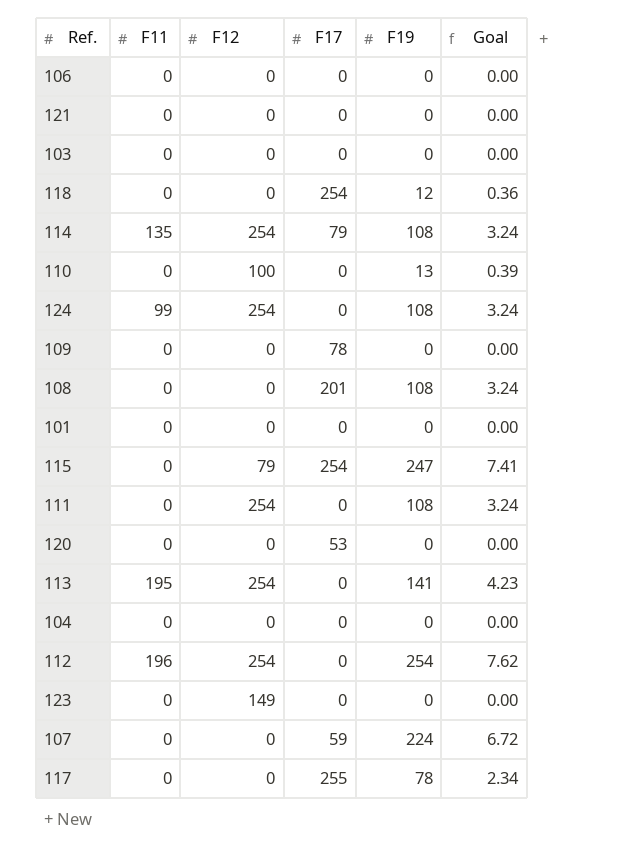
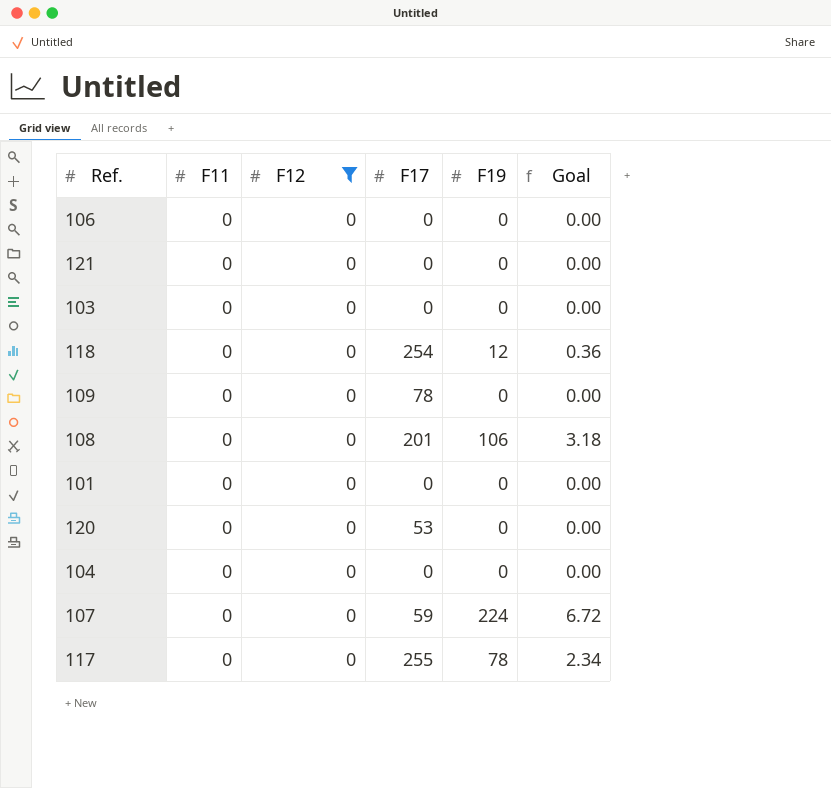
filter: none -> F12 = 0
108 | F19: 108 -> 106
108 | Goal: 3.24 -> 3.18

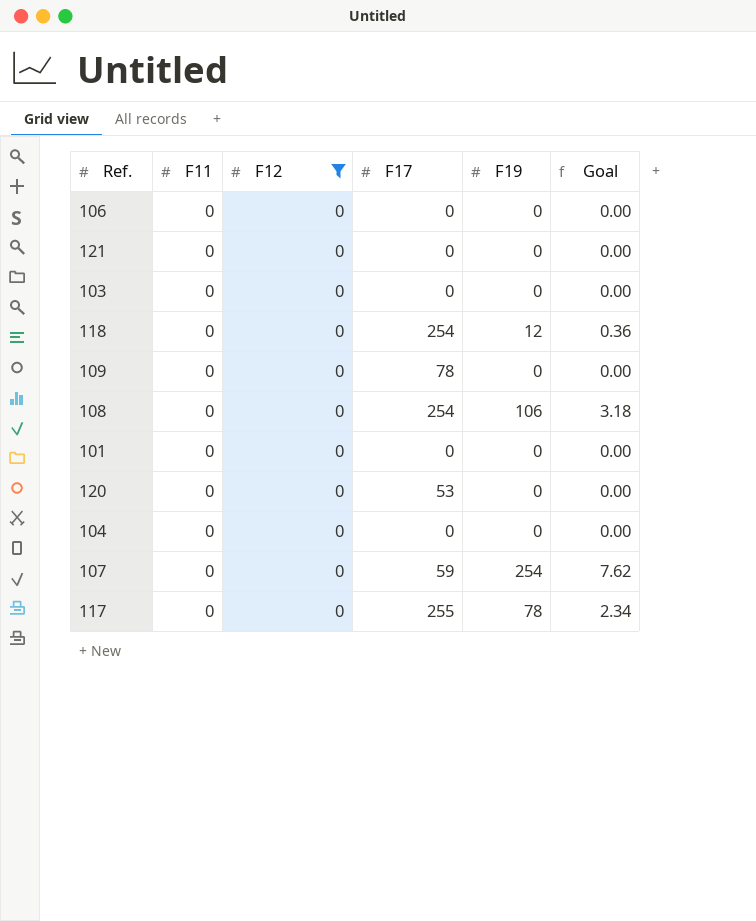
108 | F17: 201 -> 254
107 | F19: 224 -> 254
107 | Goal: 6.72 -> 7.62

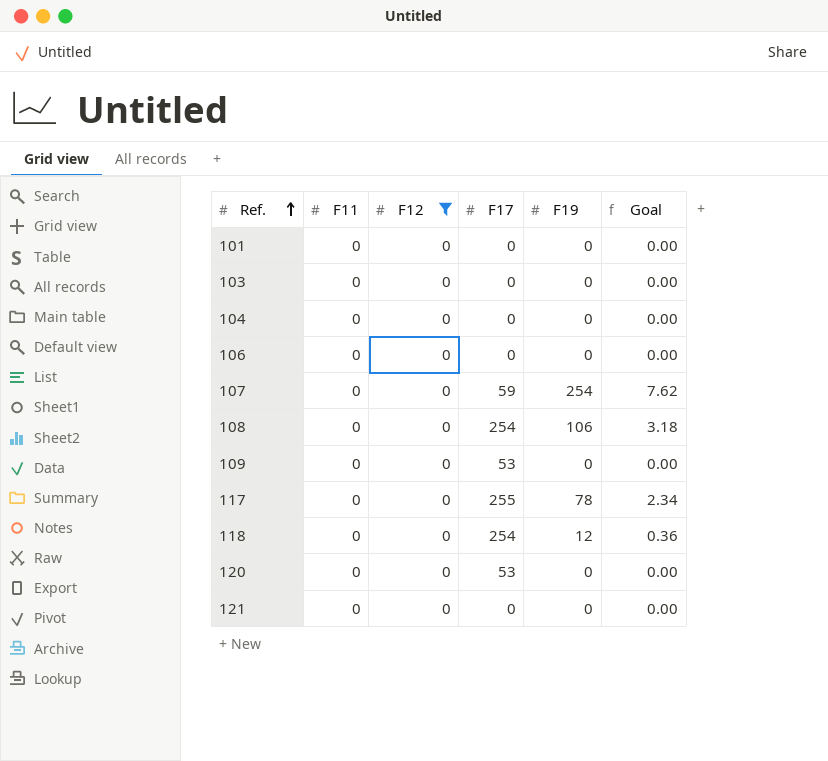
row order: none -> Ref. ascending
109 | F17: 78 -> 53

